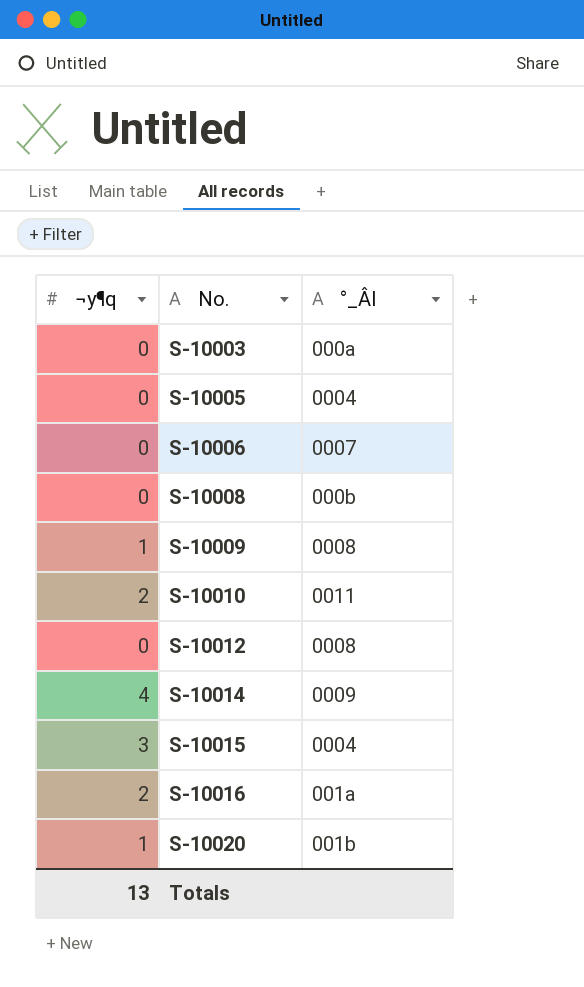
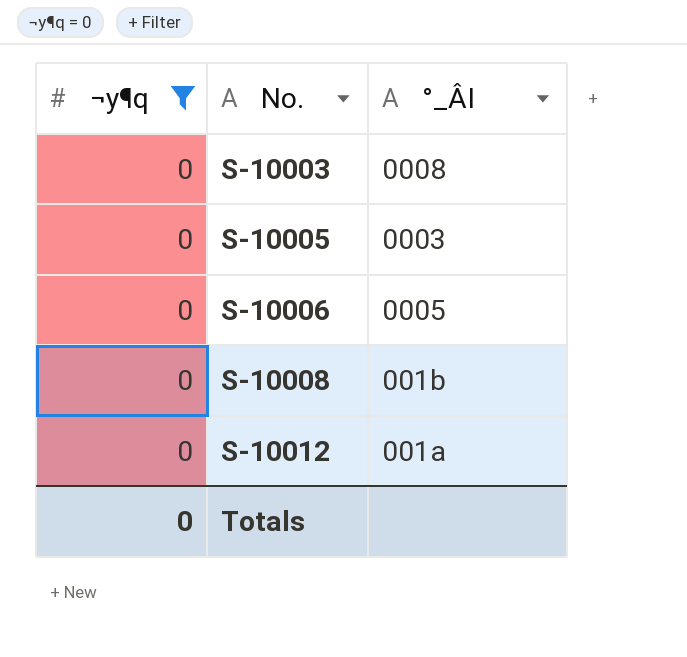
filter: none -> ¬y¶q = 0
S-10003 | °_ÂI: 000a -> 0008
S-10005 | °_ÂI: 0004 -> 0003
S-10006 | °_ÂI: 0007 -> 0005
S-10008 | °_ÂI: 000b -> 001b
S-10012 | °_ÂI: 0008 -> 001a
Totals | ¬y¶q: 13 -> 0

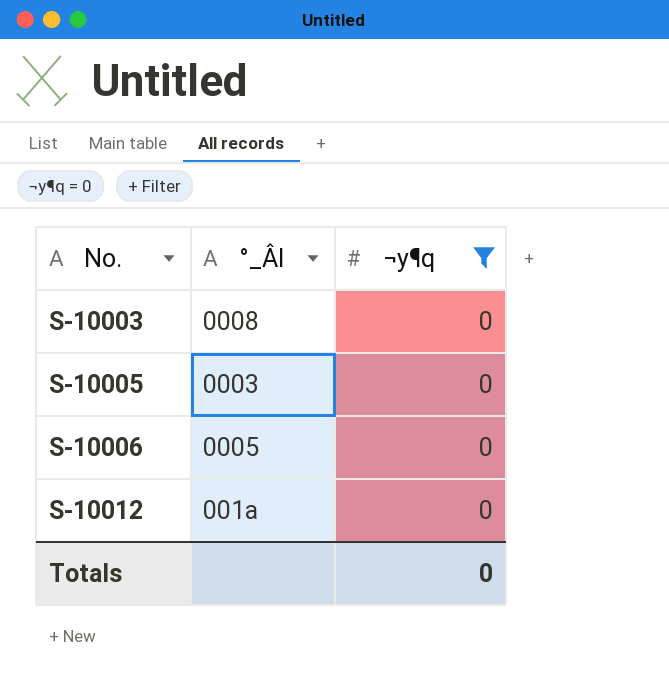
column ¬y¶q | position: 1 -> 3
row S-10008: 0 | 001b -> none

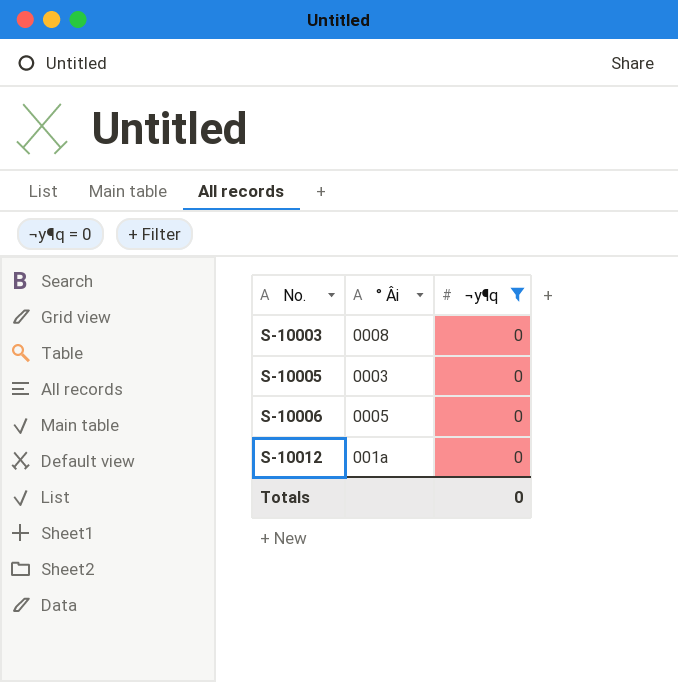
column name: °_ÂI -> ° Âi

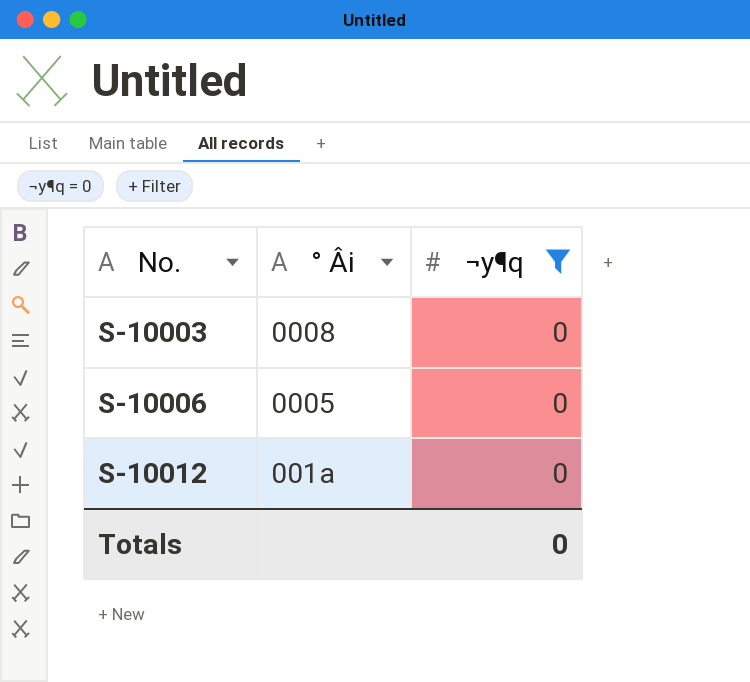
row S-10005: 0003 | 0 -> none

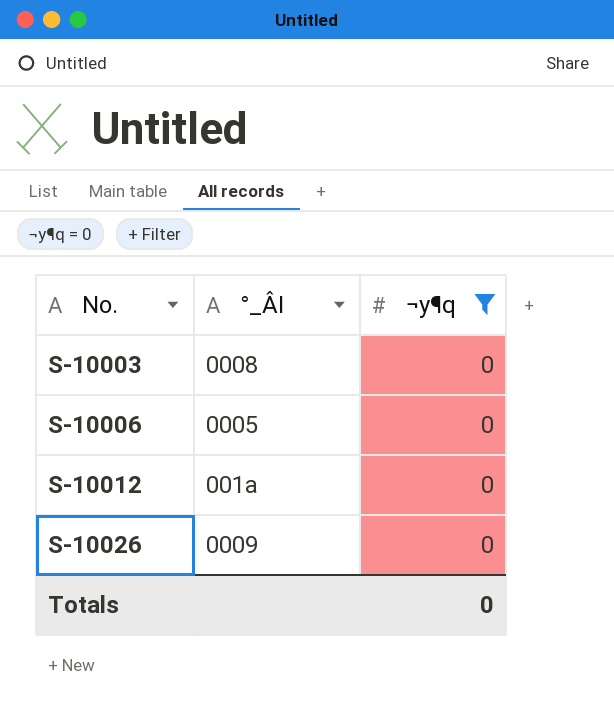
column name: ° Âi -> °_ÂI
row S-10026: none -> 0009 | 0

